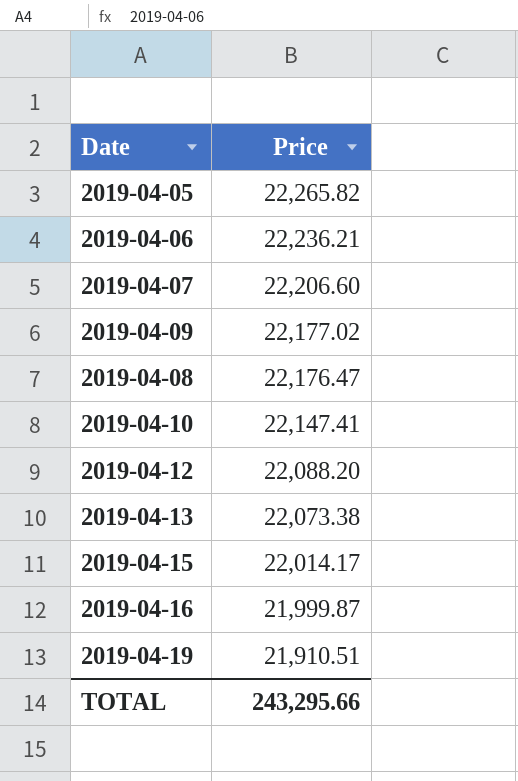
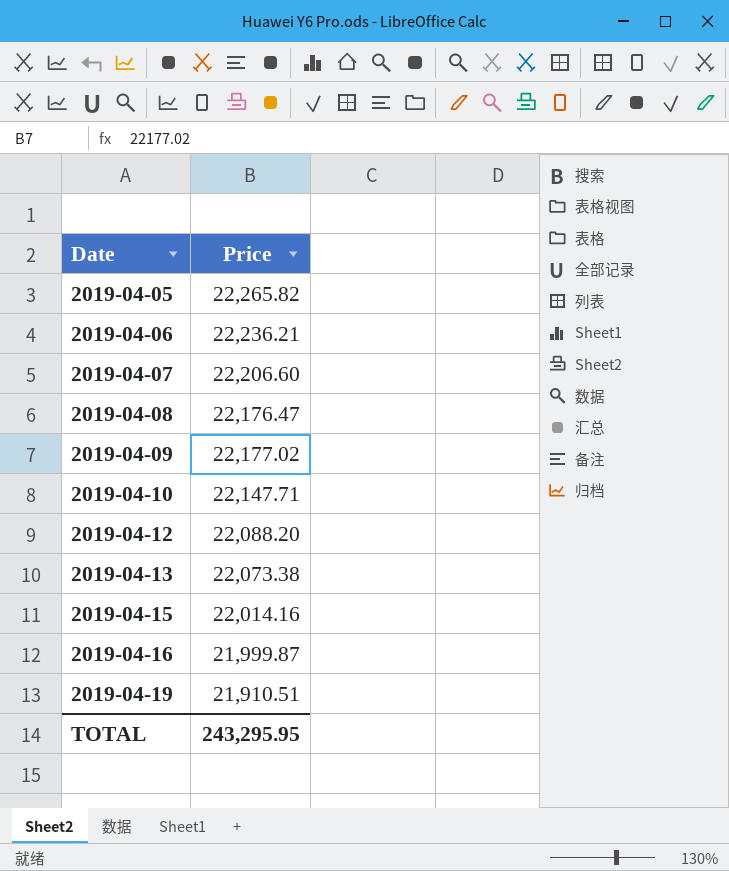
row order: Price descending -> Date ascending
2019-04-10 | Price: 22,147.41 -> 22,147.71
2019-04-15 | Price: 22,014.17 -> 22,014.16
TOTAL | Price: 243,295.66 -> 243,295.95

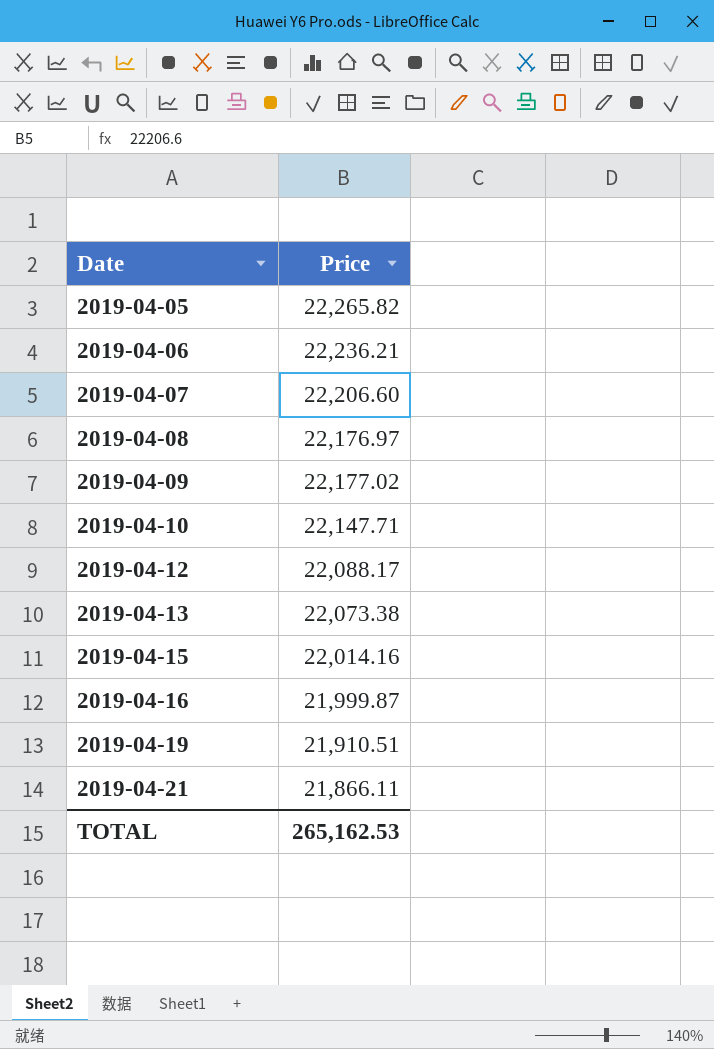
2019-04-08 | Price: 22,176.47 -> 22,176.97
2019-04-12 | Price: 22,088.20 -> 22,088.17
row 2019-04-21: none -> 21,866.11
TOTAL | Price: 243,295.95 -> 265,162.53

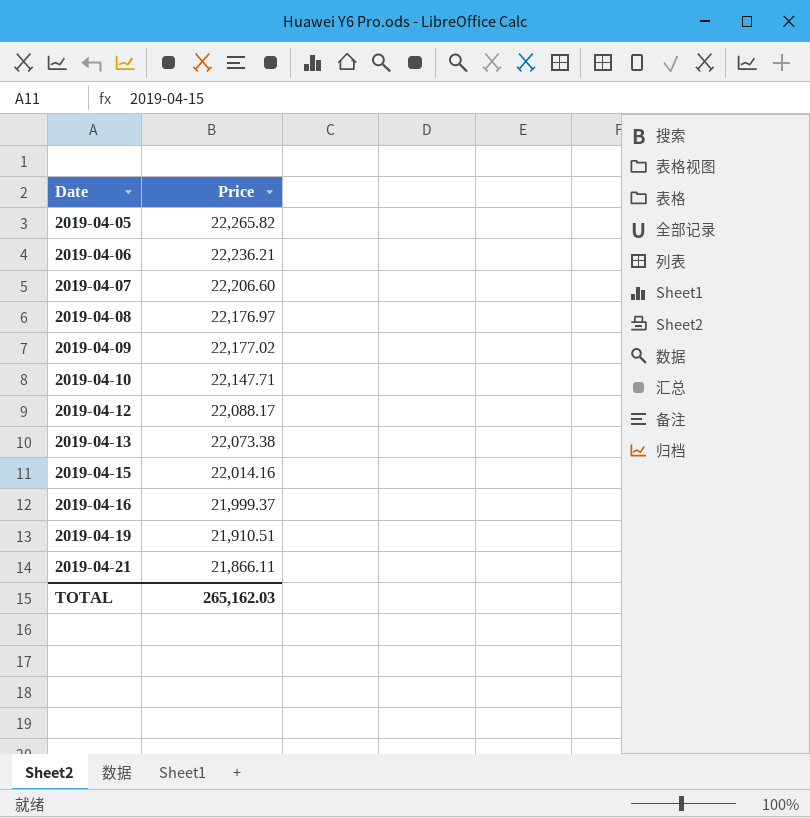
2019-04-16 | Price: 21,999.87 -> 21,999.37
TOTAL | Price: 265,162.53 -> 265,162.03

